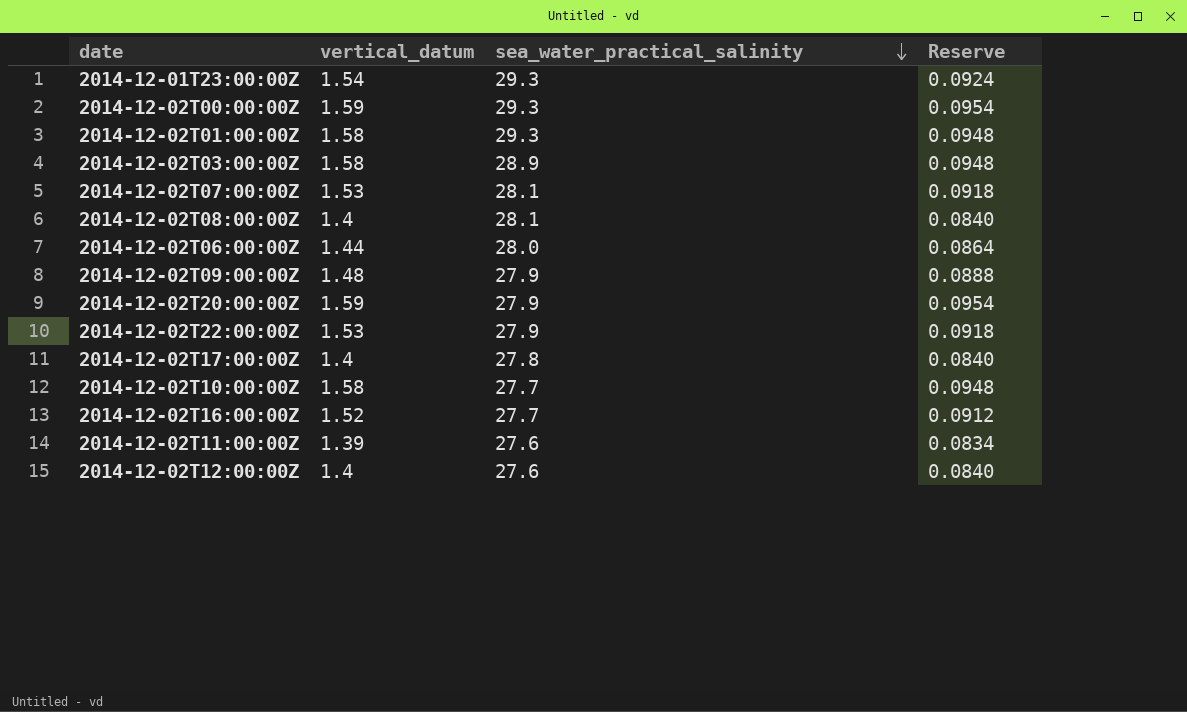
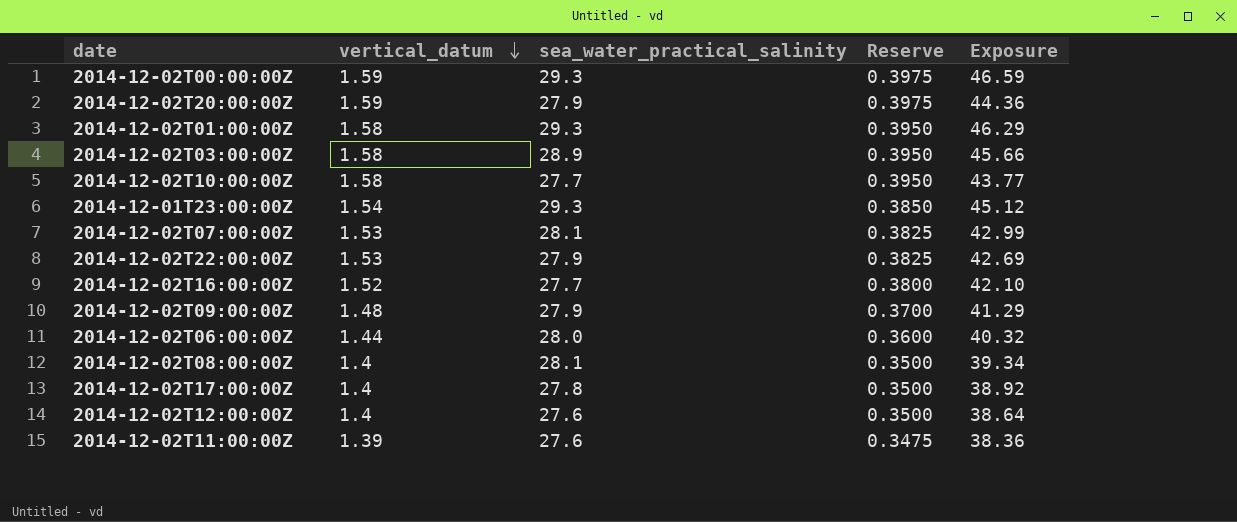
row order: sea_water_practical_salinity descending -> vertical_datum descending
column Reserve | formula: [vertical_datum] * 0.06 -> [vertical_datum] * 0.25
column Exposure | formula: none -> [vertical_datum] * [sea_water_practical_salinity]

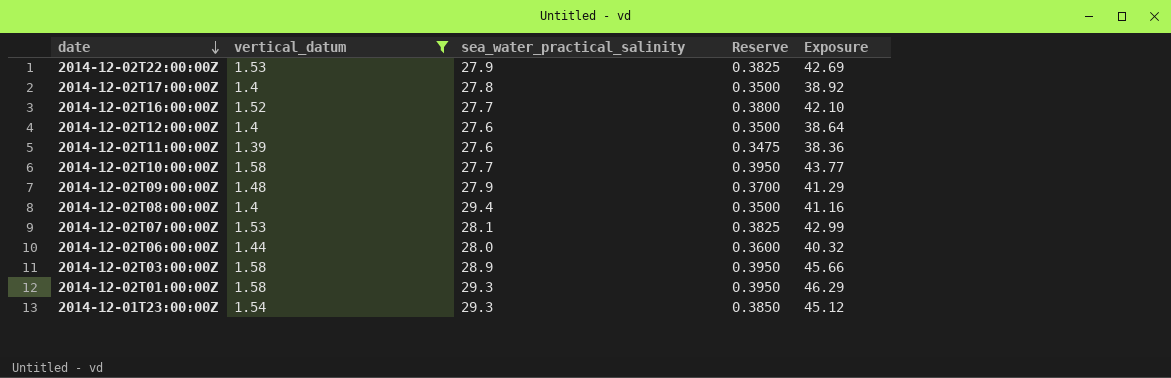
filter: none -> vertical_datum != 1.59
row order: vertical_datum descending -> date descending
2014-12-02T08:00:00Z | sea_water_practical_salinity: 28.1 -> 29.4
2014-12-02T08:00:00Z | Exposure: 39.34 -> 41.16

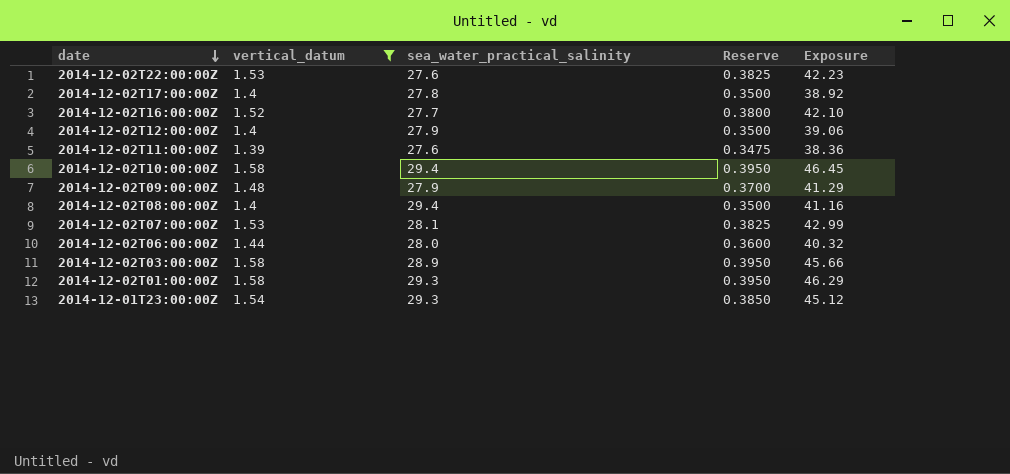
2014-12-02T22:00:00Z | sea_water_practical_salinity: 27.9 -> 27.6
2014-12-02T22:00:00Z | Exposure: 42.69 -> 42.23
2014-12-02T12:00:00Z | sea_water_practical_salinity: 27.6 -> 27.9
2014-12-02T12:00:00Z | Exposure: 38.64 -> 39.06
2014-12-02T10:00:00Z | sea_water_practical_salinity: 27.7 -> 29.4
2014-12-02T10:00:00Z | Exposure: 43.77 -> 46.45

